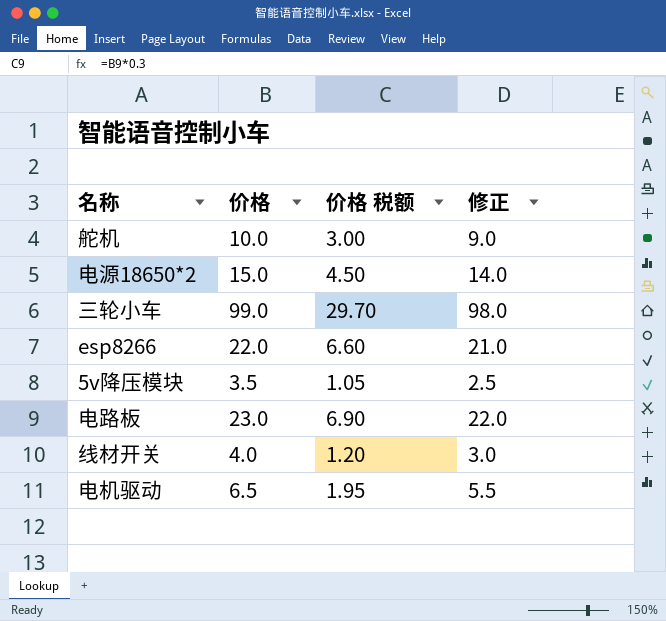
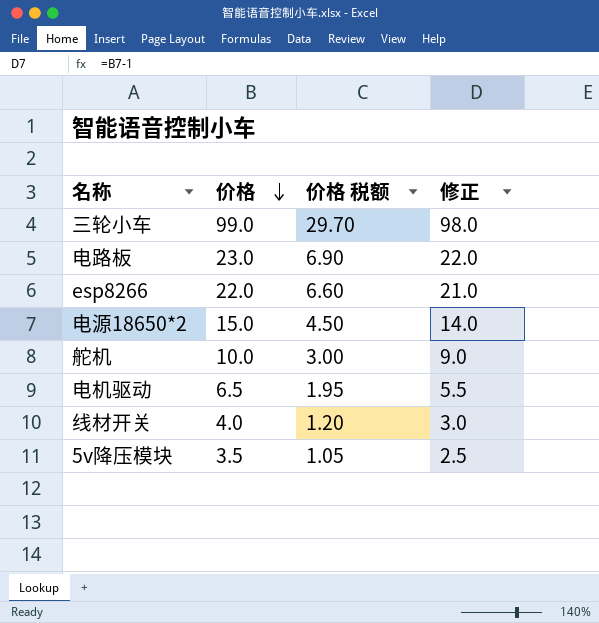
row order: none -> 价格 descending

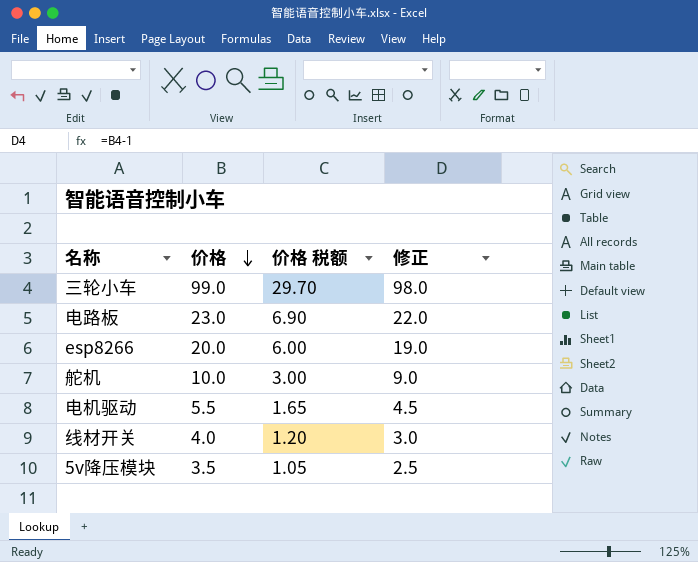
row 电源18650*2: 15.0 | 4.50 | 14.0 -> none
esp8266 | 价格: 22.0 -> 20.0
esp8266 | 价格 税额: 6.60 -> 6.00
esp8266 | 修正: 21.0 -> 19.0
电机驱动 | 价格: 6.5 -> 5.5
电机驱动 | 价格 税额: 1.95 -> 1.65
电机驱动 | 修正: 5.5 -> 4.5

